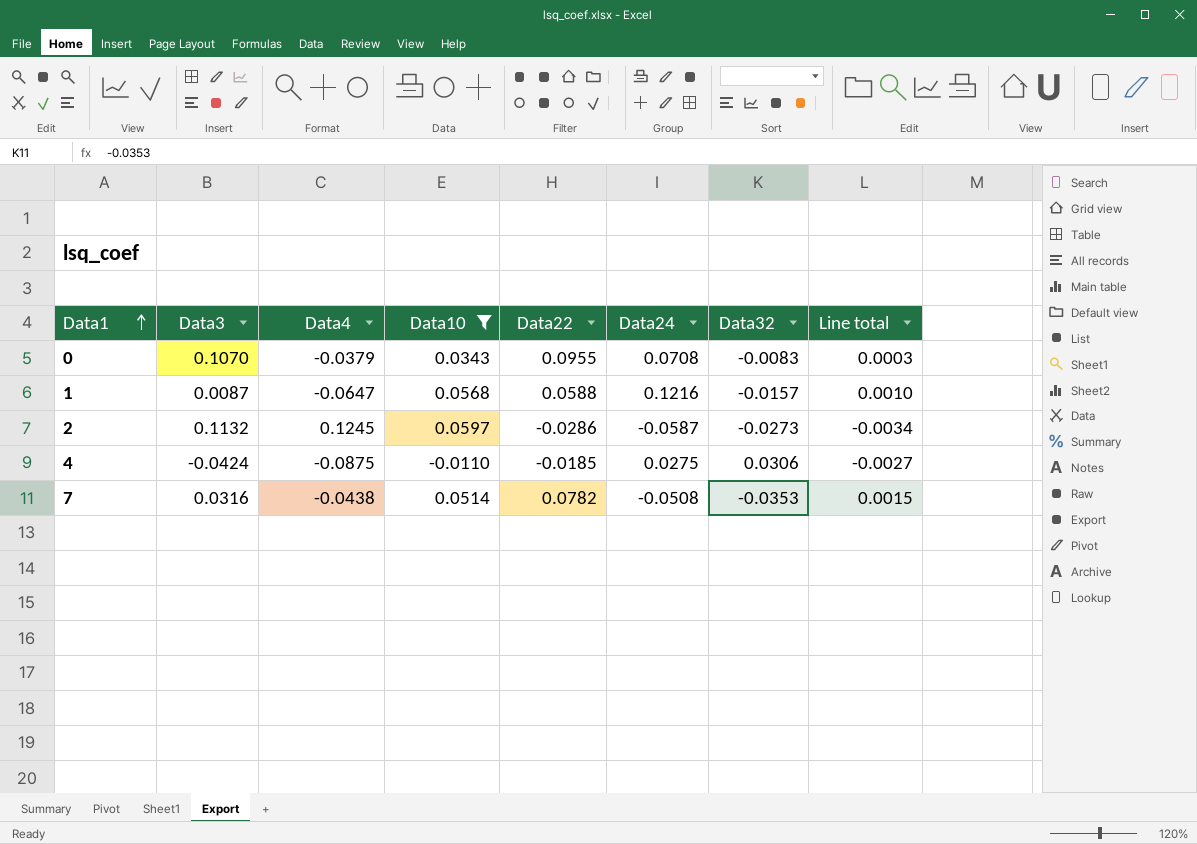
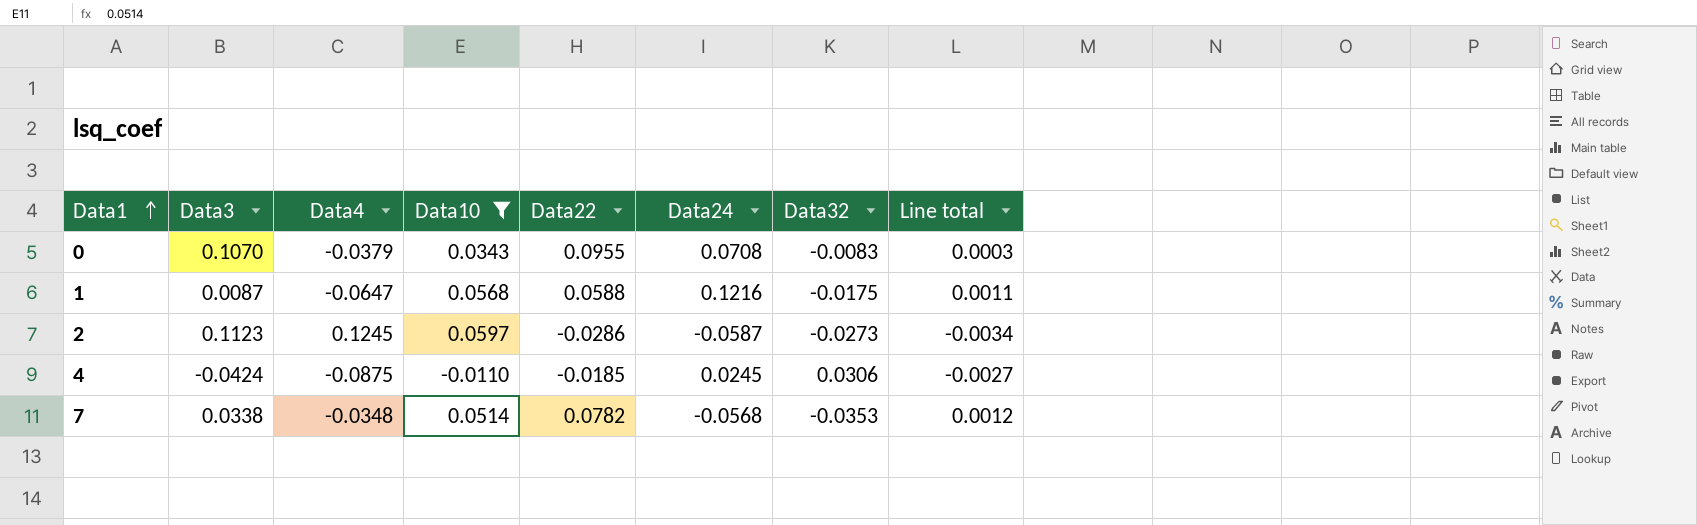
1 | Data32: -0.0157 -> -0.0175
1 | Line total: 0.0010 -> 0.0011
2 | Data3: 0.1132 -> 0.1123
4 | Data24: 0.0275 -> 0.0245
7 | Data3: 0.0316 -> 0.0338
7 | Data4: -0.0438 -> -0.0348
7 | Data24: -0.0508 -> -0.0568
7 | Line total: 0.0015 -> 0.0012

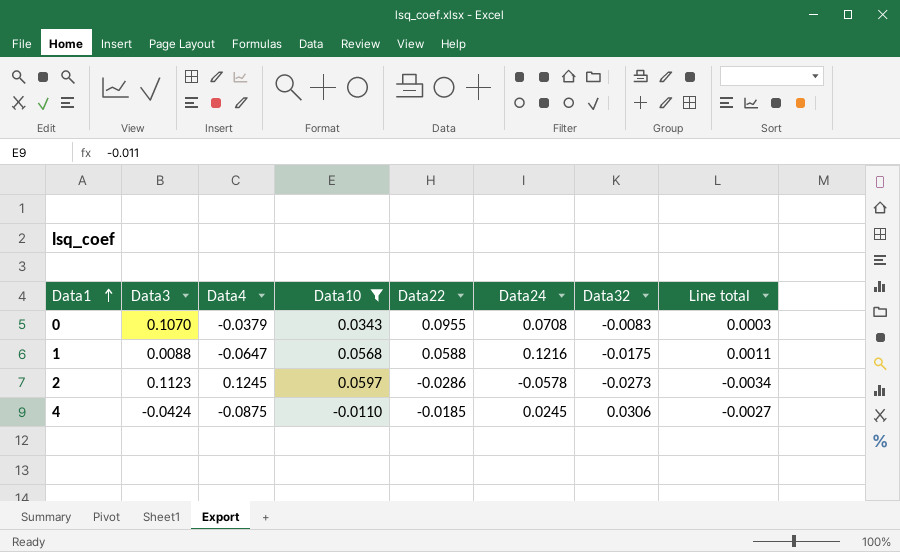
row 7: 0.0338 | -0.0348 | 0.0514 | 0.0782 | -0.0568 | -0.0353 | 0.0012 -> none
1 | Data3: 0.0087 -> 0.0088
2 | Data24: -0.0587 -> -0.0578

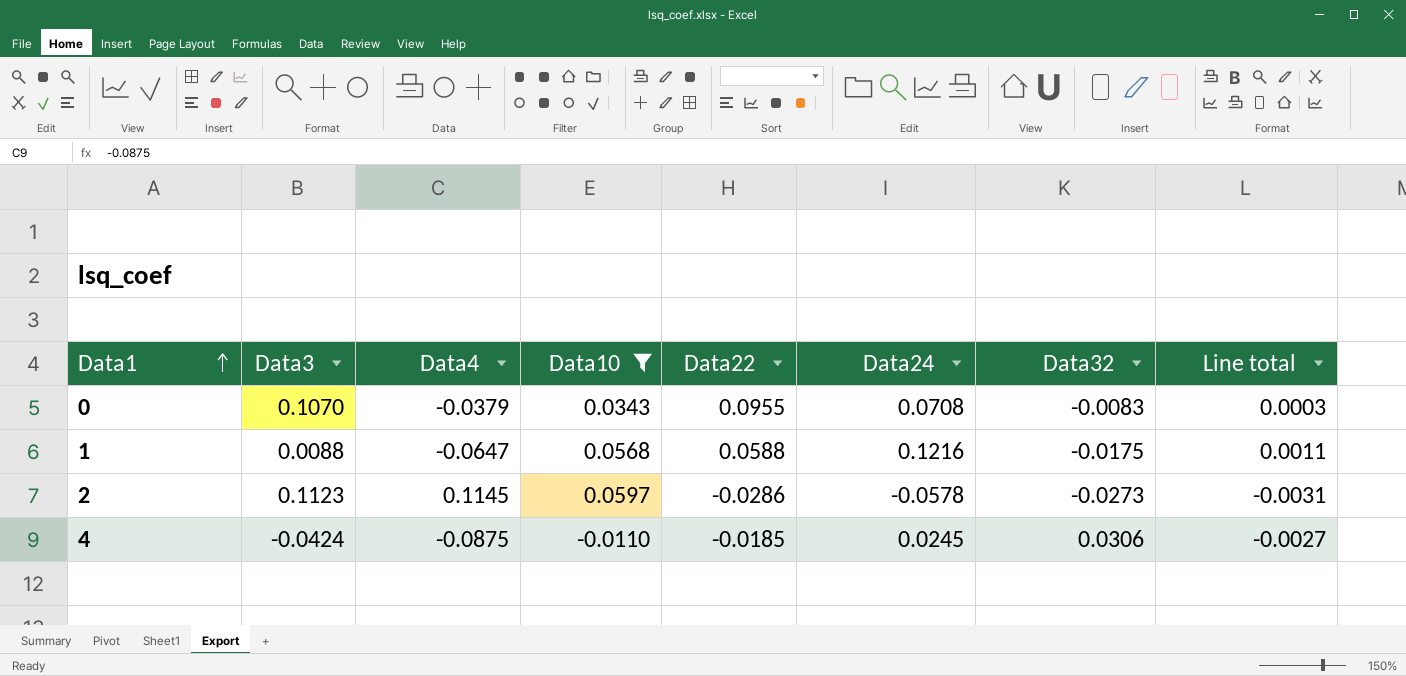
2 | Data4: 0.1245 -> 0.1145
2 | Line total: -0.0034 -> -0.0031

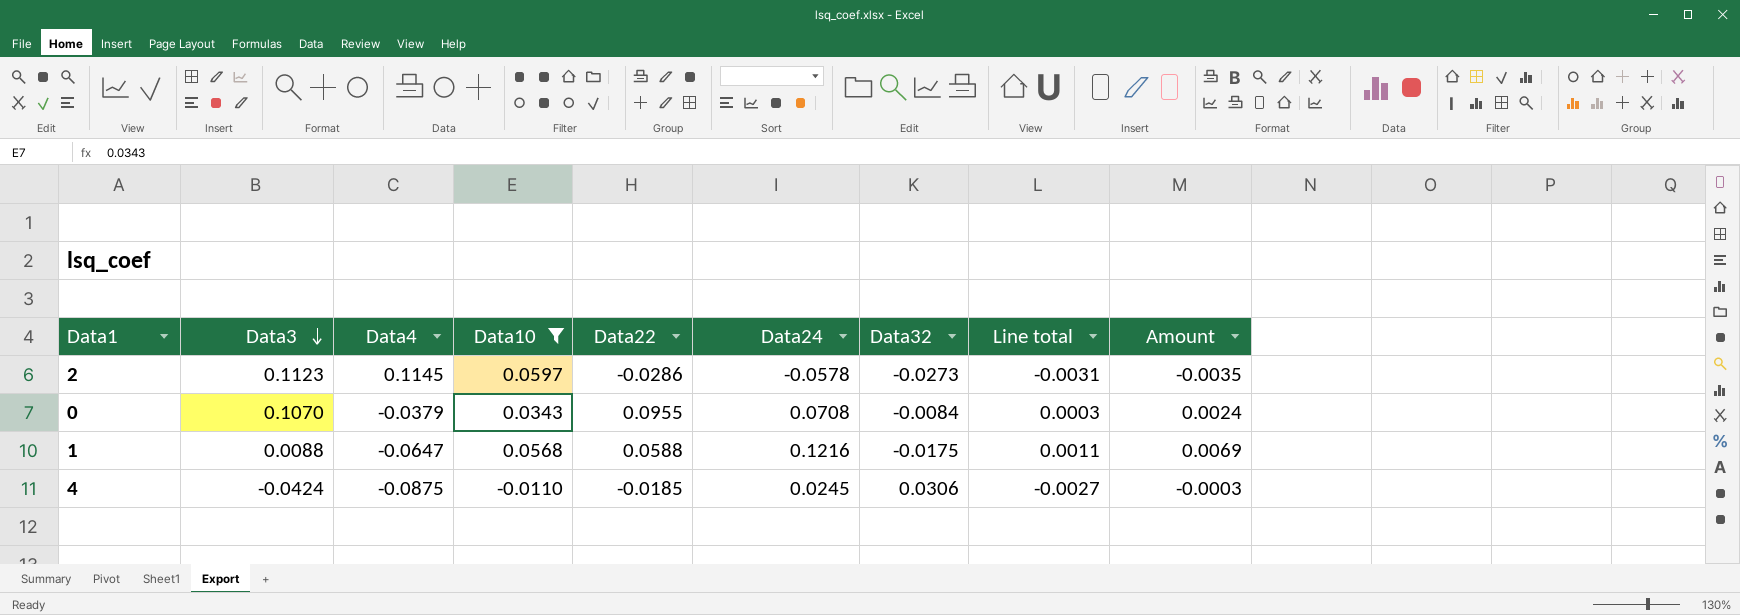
row order: Data1 ascending -> Data3 descending
column Amount | formula: none -> [Data10] * [Data24]
0 | Data32: -0.0083 -> -0.0084

